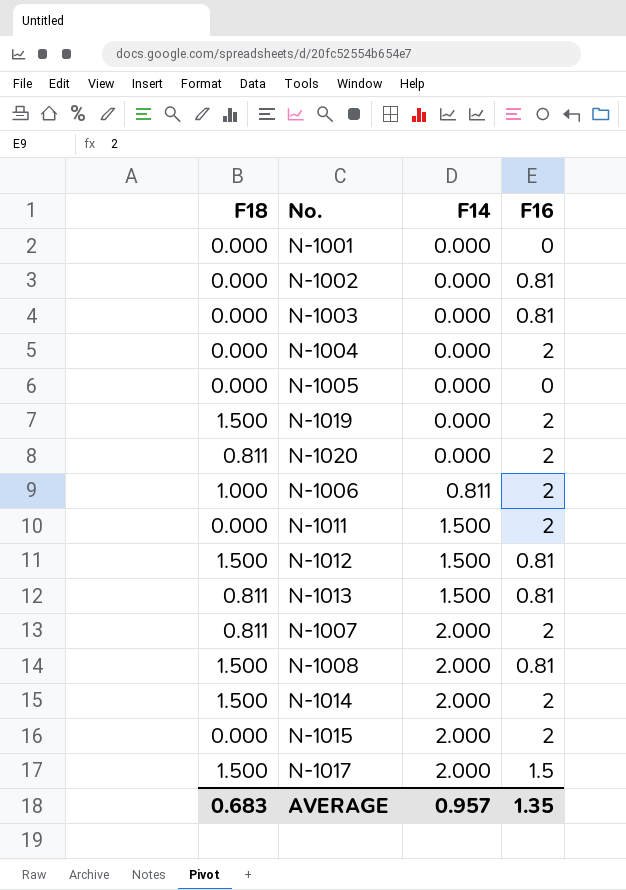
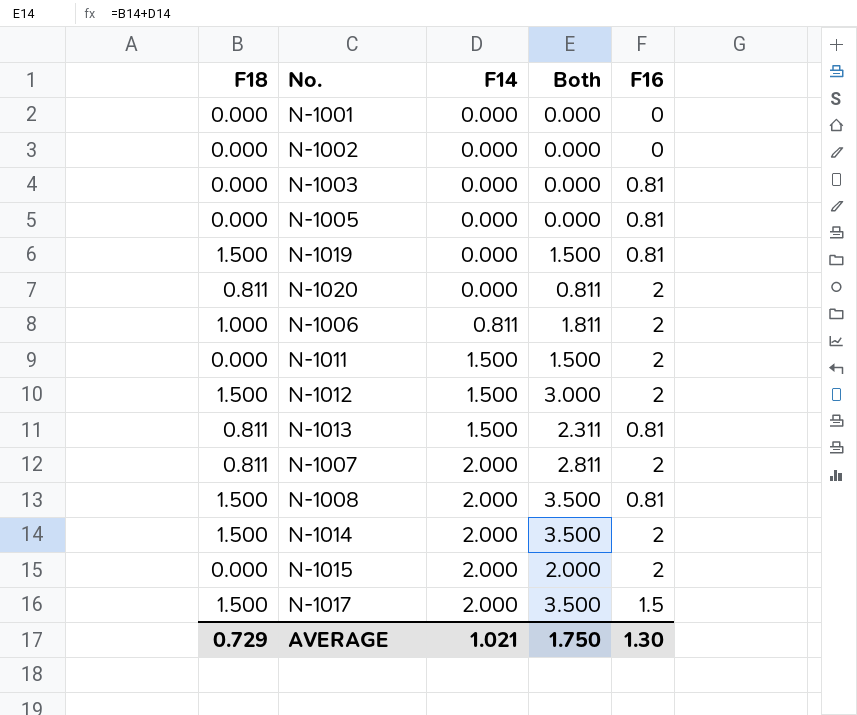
column Both | formula: none -> [F18] + [F14]
row N-1004: 0.000 | 0.000 | 2 -> none
N-1002 | F16: 0.81 -> 0
N-1005 | F16: 0 -> 0.81
N-1019 | F16: 2 -> 0.81
N-1012 | F16: 0.81 -> 2
AVERAGE | F18: 0.683 -> 0.729
AVERAGE | F14: 0.957 -> 1.021
AVERAGE | F16: 1.35 -> 1.30

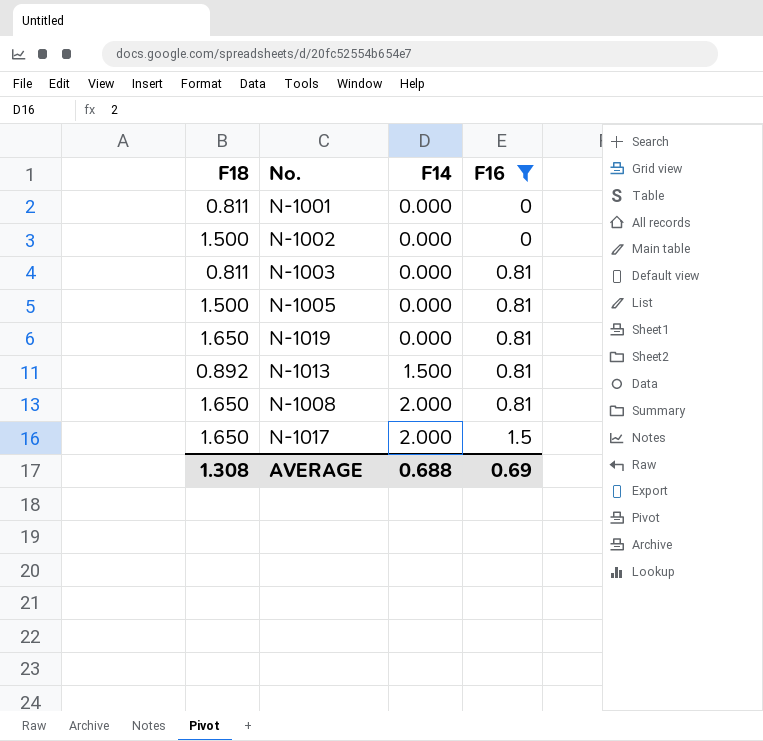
filter: none -> F16 != 2
column Both | formula: [F18] + [F14] -> none
N-1001 | F18: 0.000 -> 0.811
N-1002 | F18: 0.000 -> 1.500
N-1003 | F18: 0.000 -> 0.811
N-1005 | F18: 0.000 -> 1.500
N-1019 | F18: 1.500 -> 1.650
N-1013 | F18: 0.811 -> 0.892
N-1008 | F18: 1.500 -> 1.650
N-1017 | F18: 1.500 -> 1.650
AVERAGE | F18: 0.729 -> 1.308
AVERAGE | F14: 1.021 -> 0.688
AVERAGE | F16: 1.30 -> 0.69

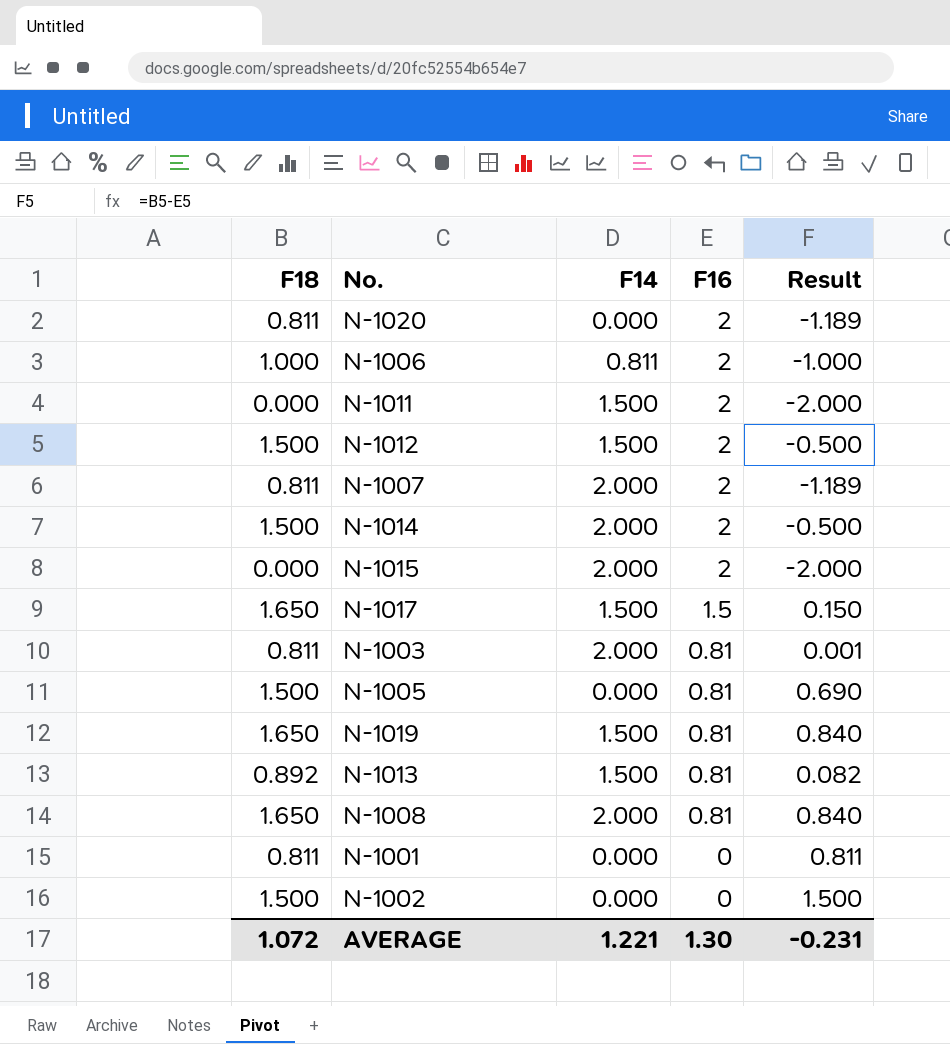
filter: F16 != 2 -> none
row order: F14 ascending -> F16 descending
column Result | formula: none -> [F18] - [F16]
N-1017 | F14: 2.000 -> 1.500
N-1003 | F14: 0.000 -> 2.000
N-1019 | F14: 0.000 -> 1.500
AVERAGE | F18: 1.308 -> 1.072
AVERAGE | F14: 0.688 -> 1.221
AVERAGE | F16: 0.69 -> 1.30

